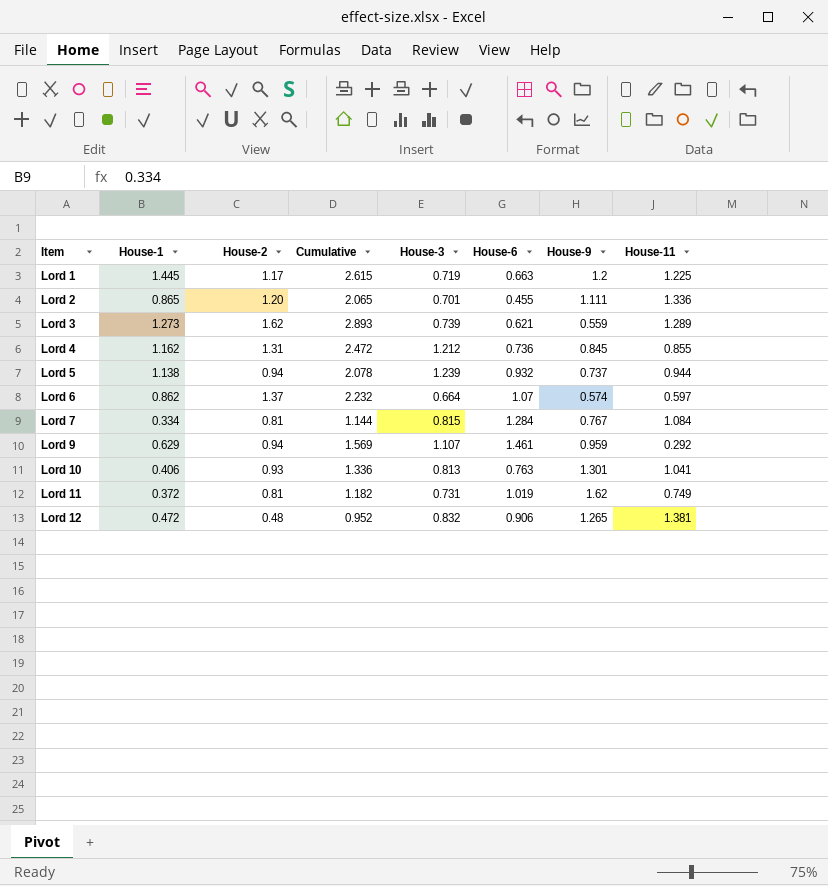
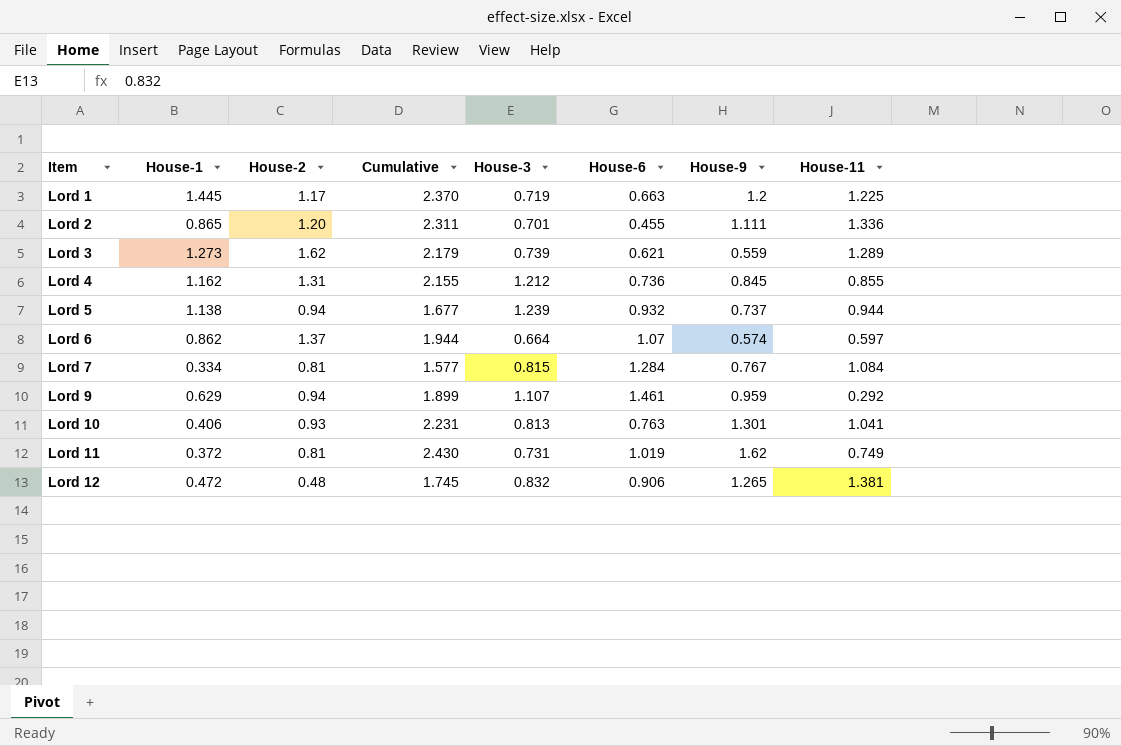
column Cumulative | formula: [House-1] + [House-2] -> [House-2] + [House-9]

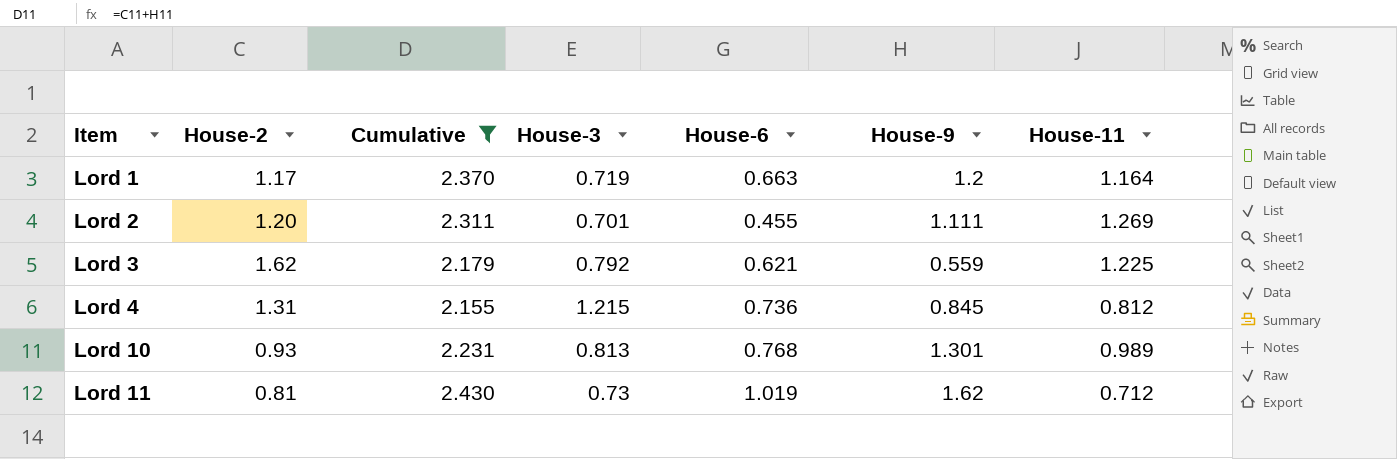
filter: none -> Cumulative >= 2.155
column House-1 | position: 2 -> none
Lord 1 | House-11: 1.225 -> 1.164
Lord 2 | House-11: 1.336 -> 1.269
Lord 3 | House-3: 0.739 -> 0.792
Lord 3 | House-11: 1.289 -> 1.225
Lord 4 | House-3: 1.212 -> 1.215
Lord 4 | House-11: 0.855 -> 0.812
Lord 10 | House-6: 0.763 -> 0.768
Lord 10 | House-11: 1.041 -> 0.989
Lord 11 | House-3: 0.731 -> 0.73
Lord 11 | House-11: 0.749 -> 0.712

